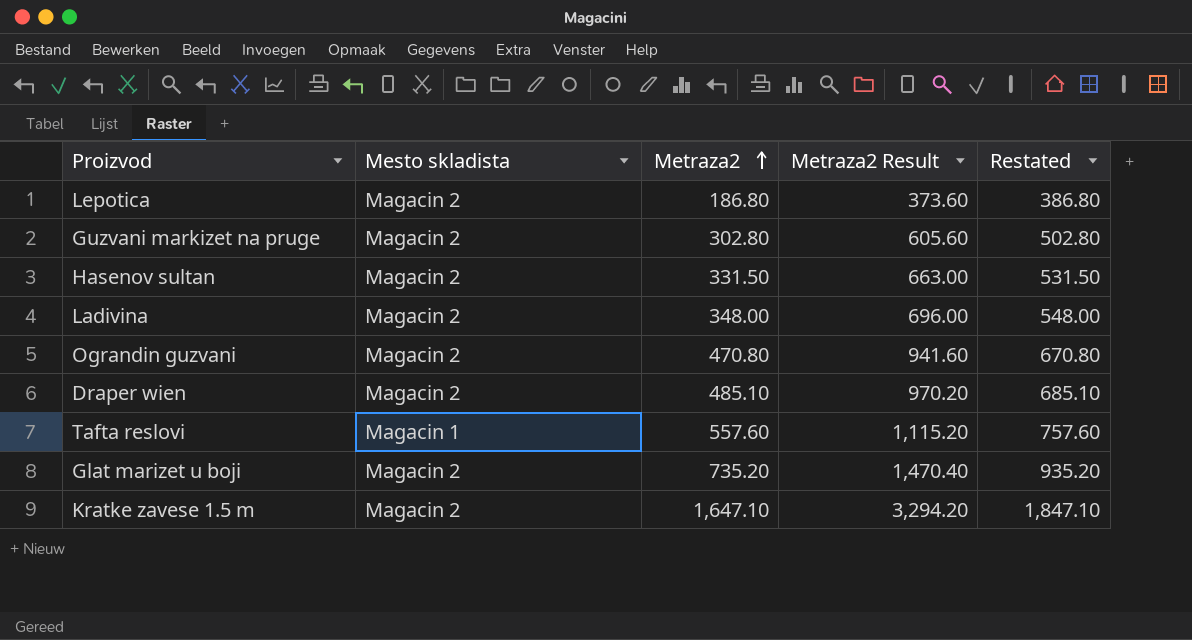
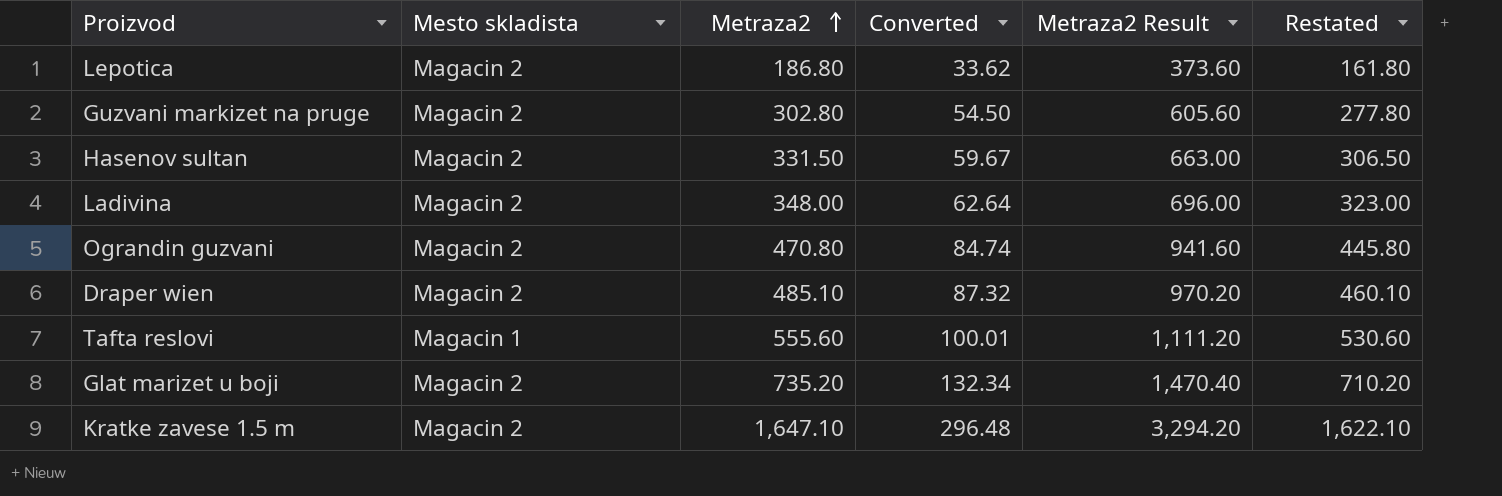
column Converted | formula: none -> [Metraza2] * 0.18
column Restated | formula: [Metraza2] + 200 -> [Metraza2] - 25
Tafta reslovi | Metraza2: 557.60 -> 555.60
Tafta reslovi | Metraza2 Result: 1,115.20 -> 1,111.20

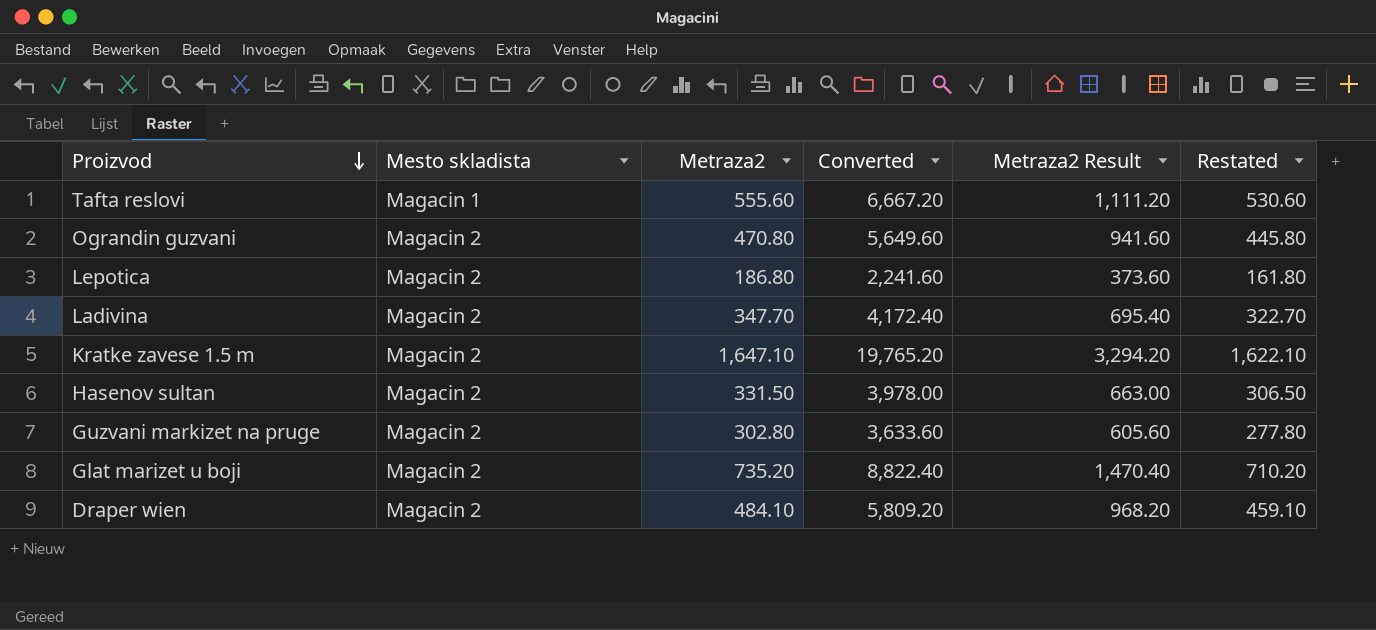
row order: Metraza2 ascending -> Proizvod descending
column Converted | formula: [Metraza2] * 0.18 -> [Metraza2] * 12
Ladivina | Metraza2: 348.00 -> 347.70
Ladivina | Metraza2 Result: 696.00 -> 695.40
Ladivina | Restated: 323.00 -> 322.70
Draper wien | Metraza2: 485.10 -> 484.10
Draper wien | Metraza2 Result: 970.20 -> 968.20
Draper wien | Restated: 460.10 -> 459.10

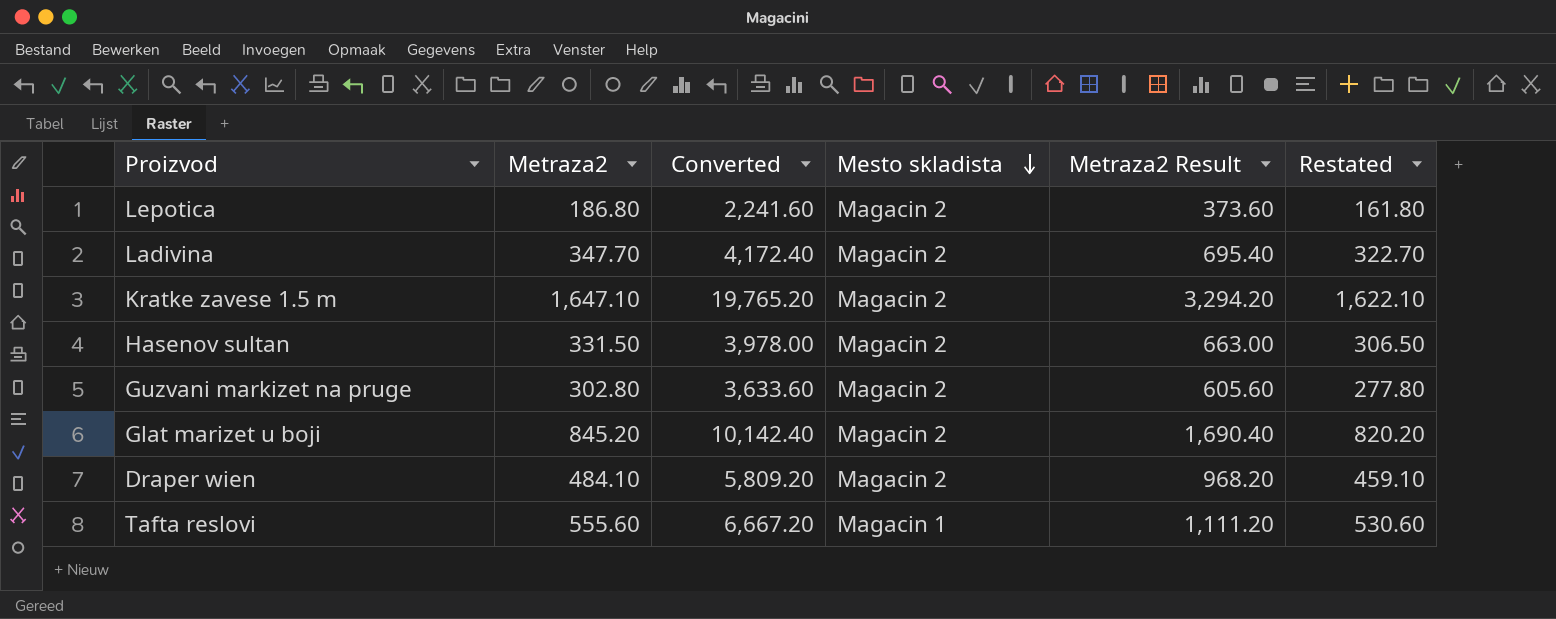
row order: Proizvod descending -> Mesto skladista descending
column Mesto skladista | position: 2 -> 4
row Ograndin guzvani: Magacin 2 | 470.80 | 5,649.60 | 941.60 | 445.80 -> none
Glat marizet u boji | Metraza2: 735.20 -> 845.20
Glat marizet u boji | Converted: 8,822.40 -> 10,142.40
Glat marizet u boji | Metraza2 Result: 1,470.40 -> 1,690.40
Glat marizet u boji | Restated: 710.20 -> 820.20

